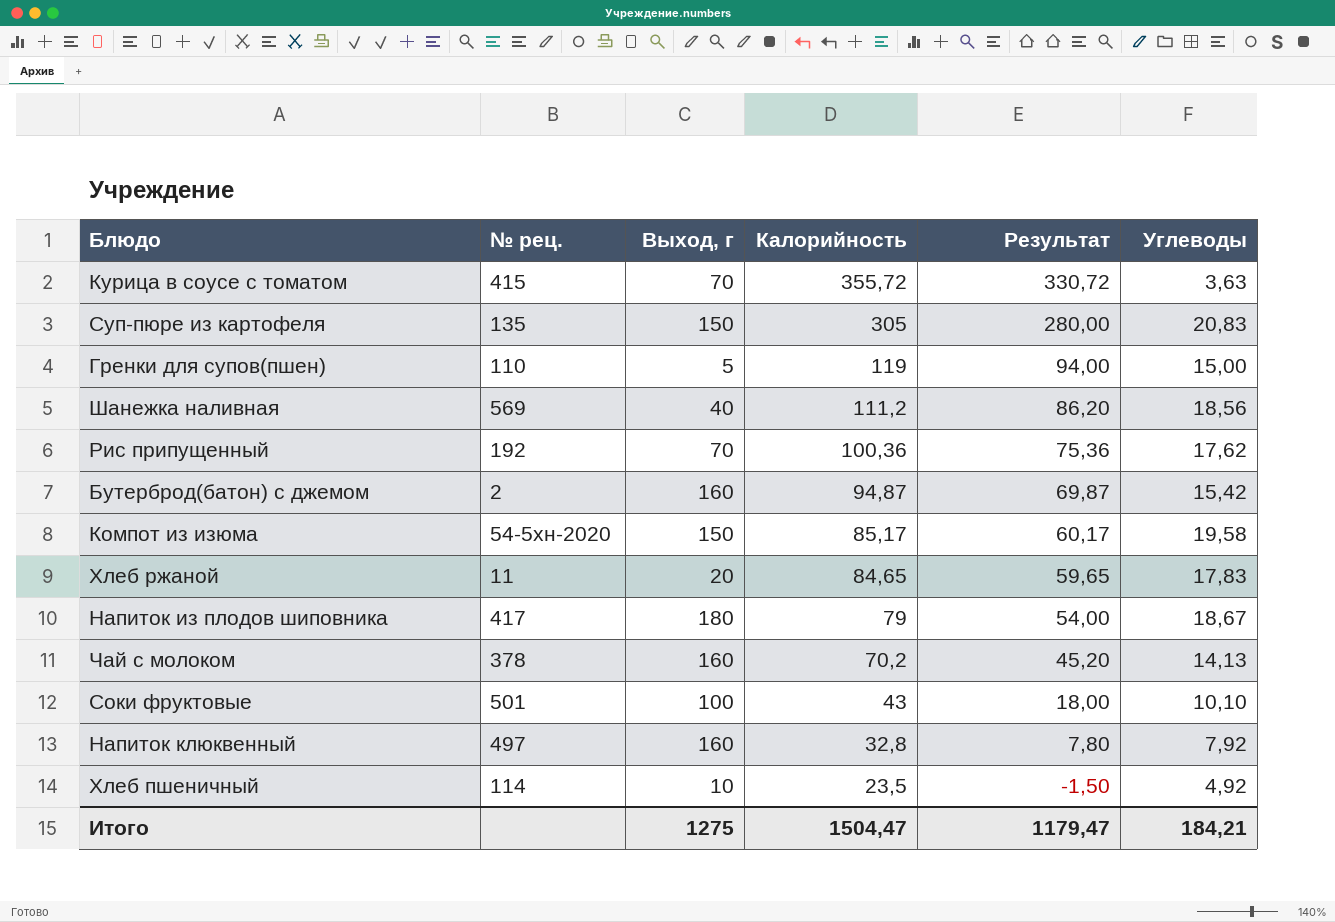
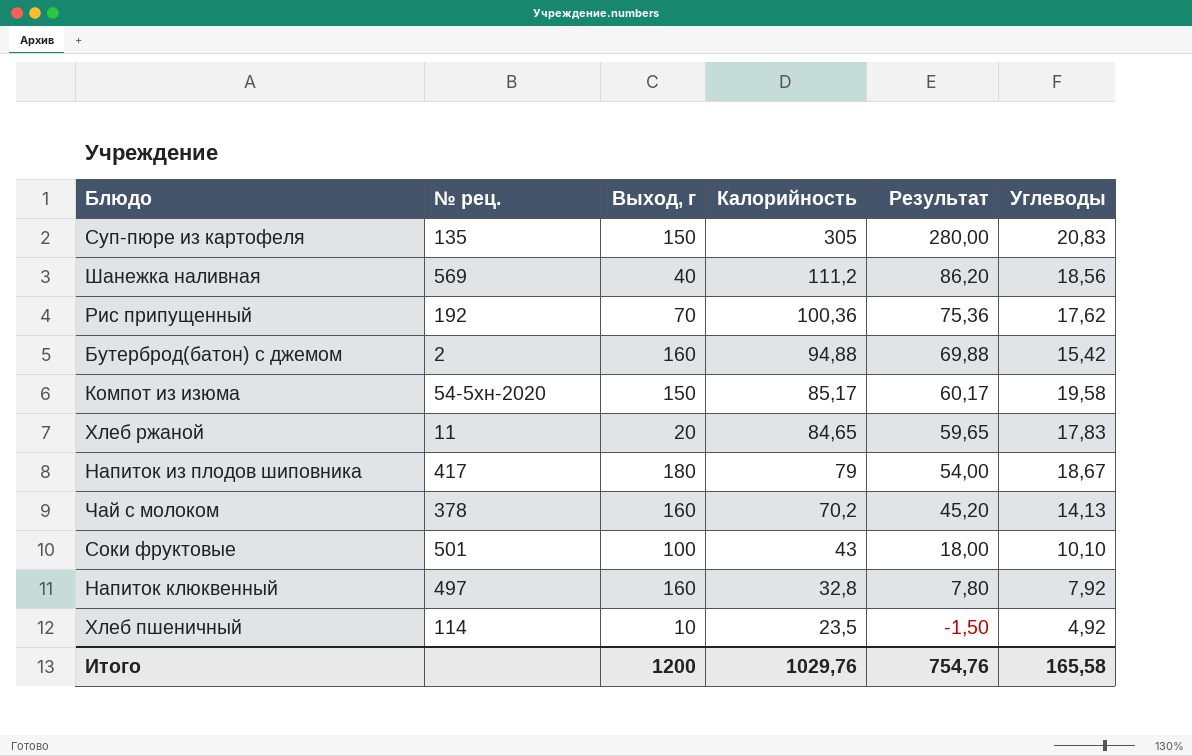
row Курица в соусе с томатом: 415 | 70 | 355,72 | 330,72 | 3,63 -> none
row Гренки для супов(пшен): 110 | 5 | 119 | 94,00 | 15,00 -> none
Бутерброд(батон) с джемом | Калорийность: 94,87 -> 94,88
Бутерброд(батон) с джемом | Результат: 69,87 -> 69,88
Итого | Выход, г: 1275 -> 1200
Итого | Калорийность: 1504,47 -> 1029,76
Итого | Результат: 1179,47 -> 754,76
Итого | Углеводы: 184,21 -> 165,58

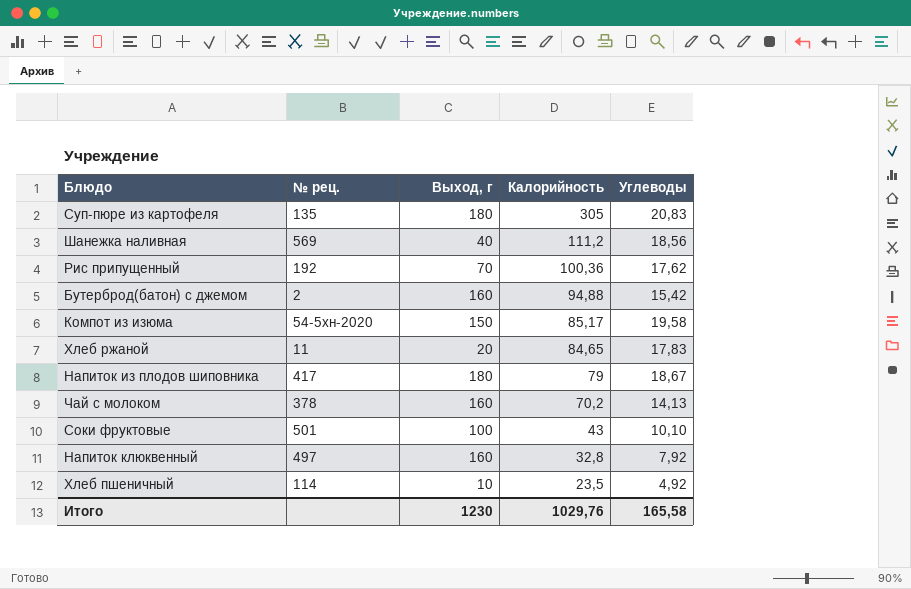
column Результат | formula: [Калорийность] - 25 -> none
Суп-пюре из картофеля | Выход, г: 150 -> 180
Итого | Выход, г: 1200 -> 1230

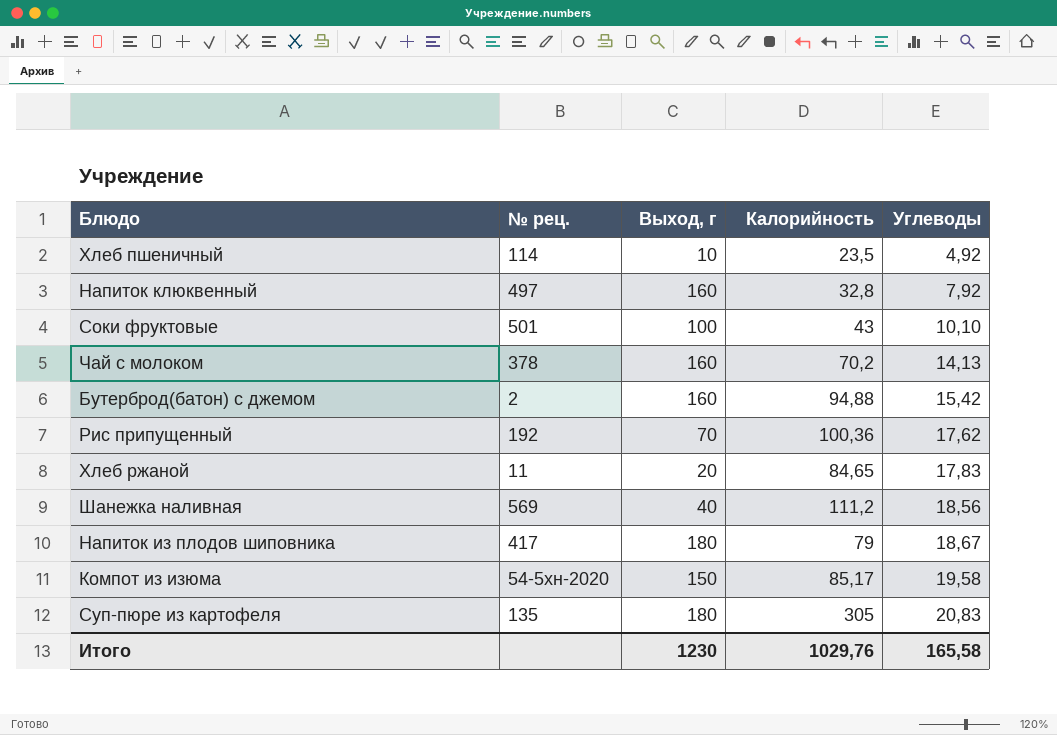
row order: Калорийность descending -> Углеводы ascending

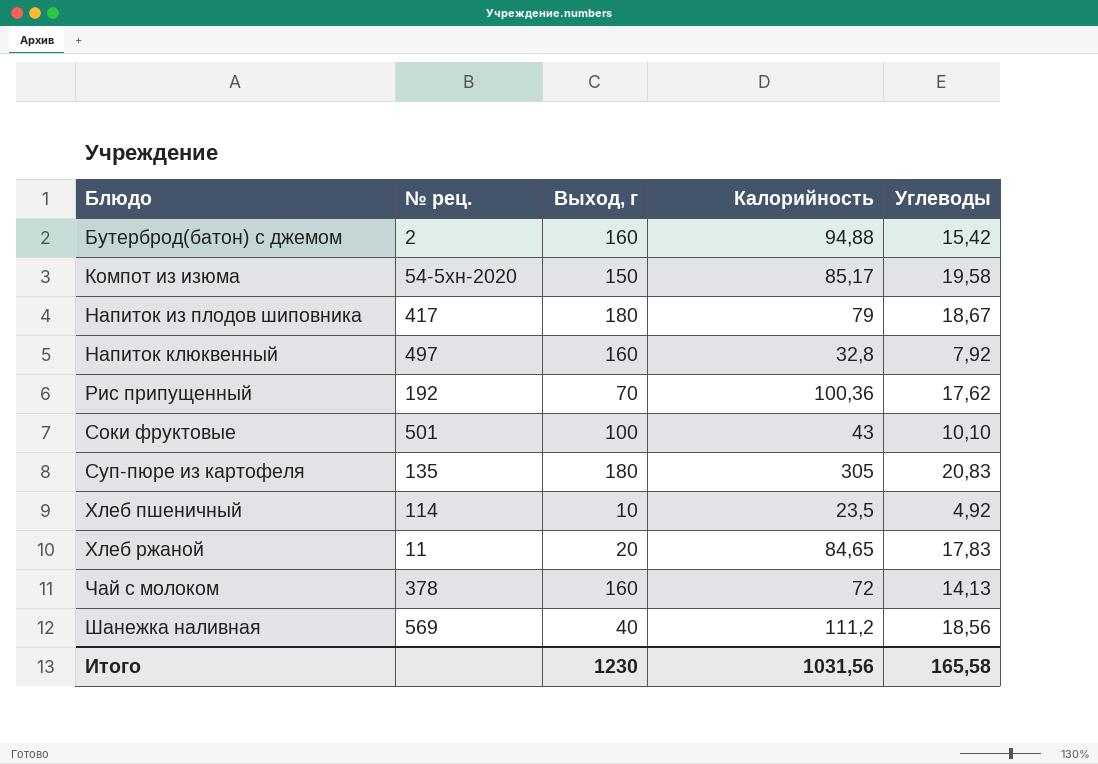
row order: Углеводы ascending -> Блюдо ascending
Чай с молоком | Калорийность: 70,2 -> 72
Итого | Калорийность: 1029,76 -> 1031,56

